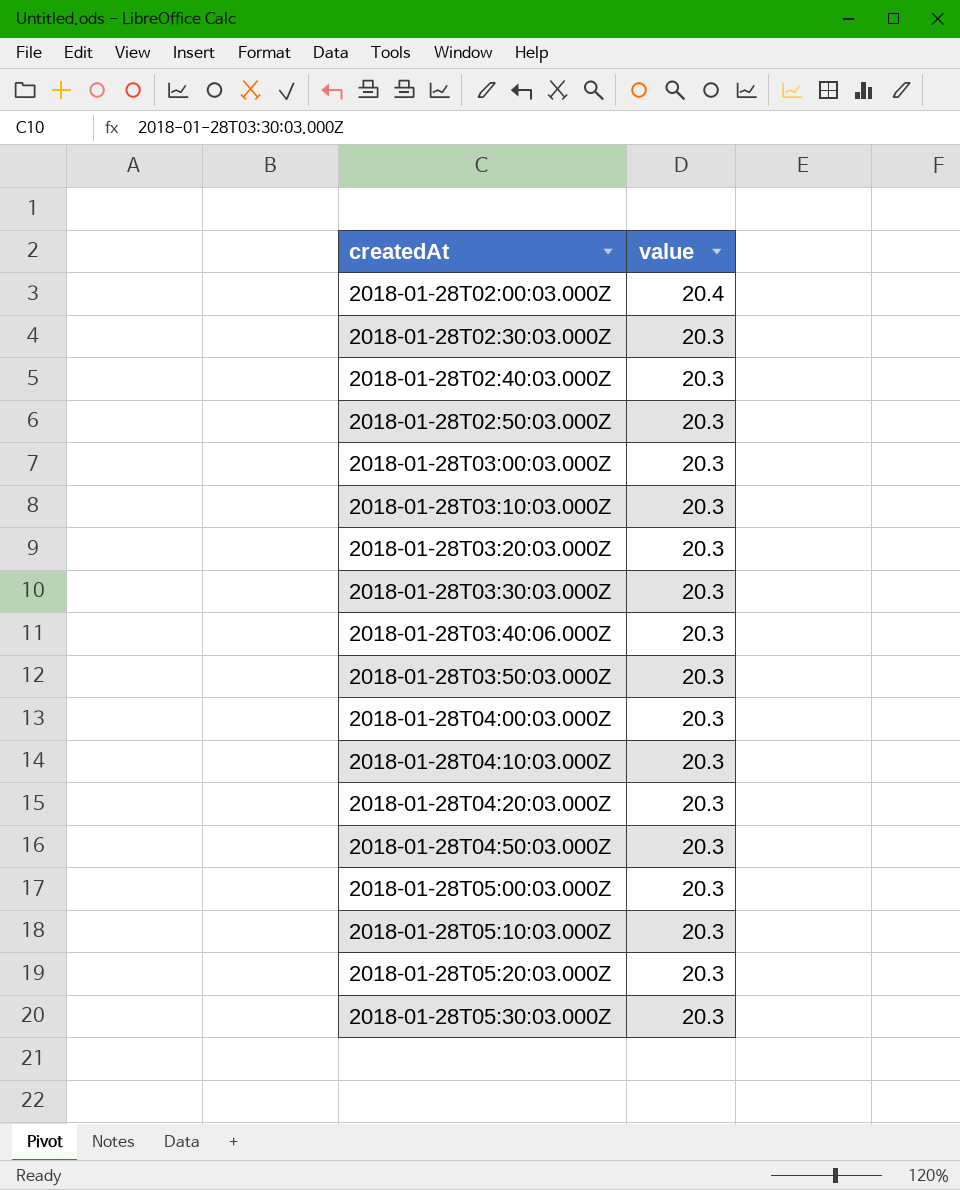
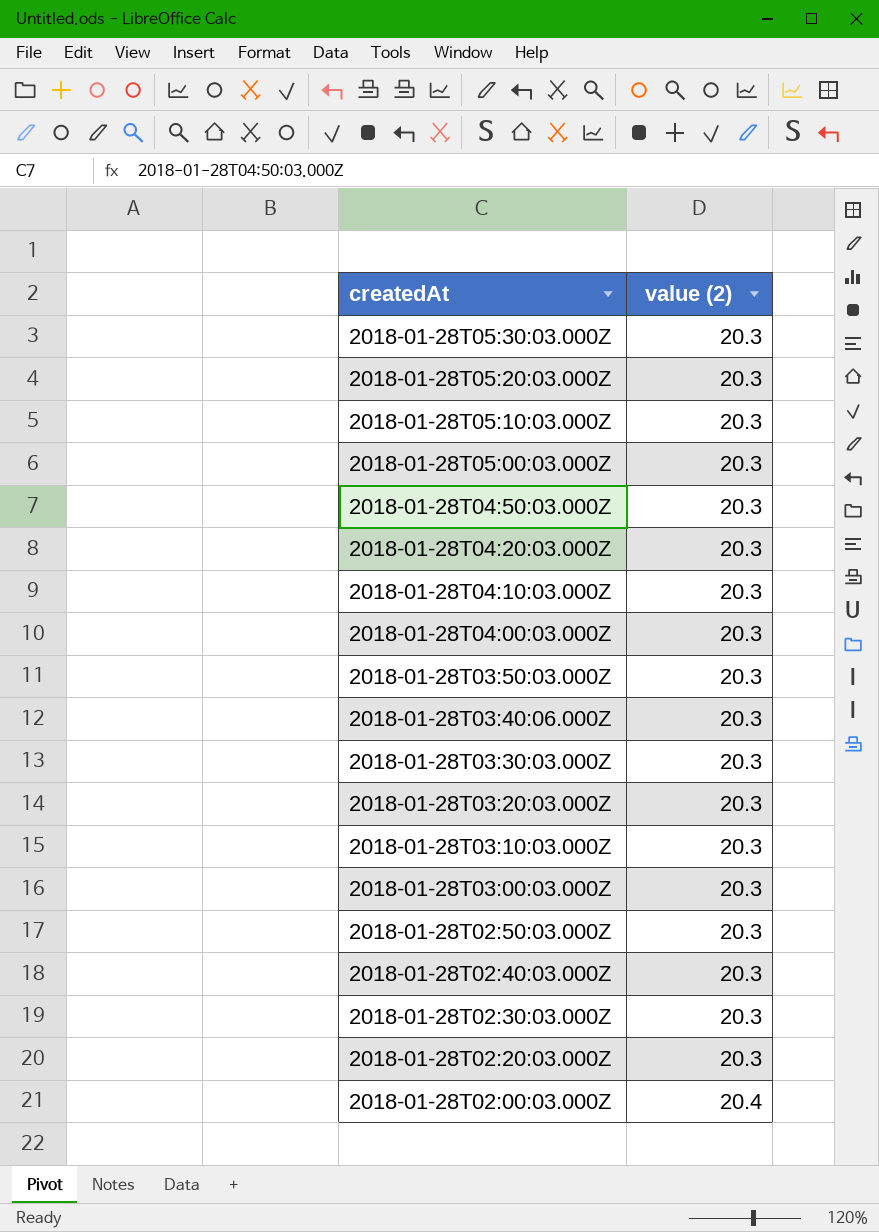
row order: createdAt ascending -> createdAt descending
column name: value -> value (2)
row 2018-01-28T02:20:03.000Z: none -> 20.3

